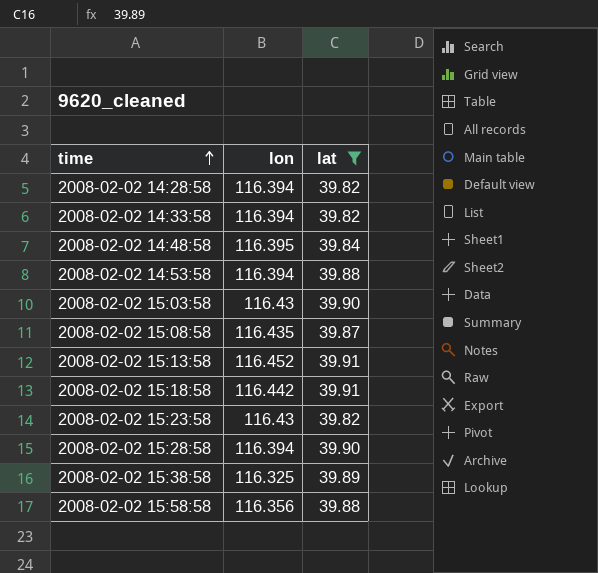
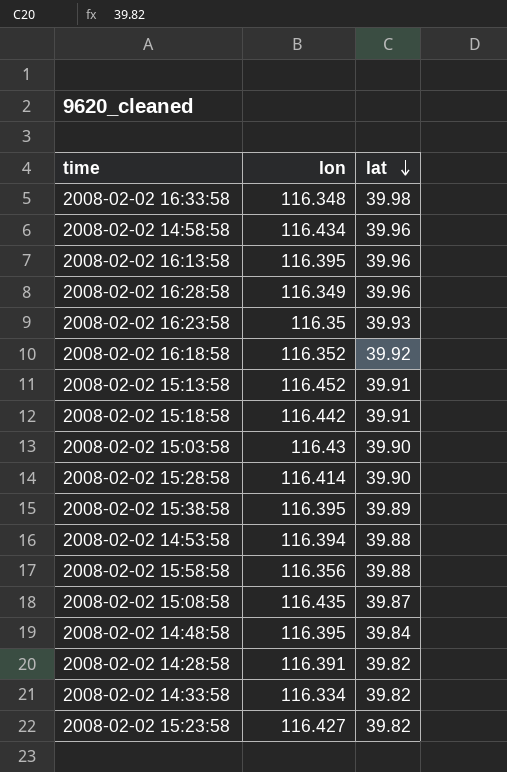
filter: lat <= 39.91 -> none
row order: time ascending -> lat descending
2008-02-02 15:28:58 | lon: 116.394 -> 116.414
2008-02-02 15:38:58 | lon: 116.325 -> 116.395
2008-02-02 14:28:58 | lon: 116.394 -> 116.391
2008-02-02 14:33:58 | lon: 116.394 -> 116.334
2008-02-02 15:23:58 | lon: 116.43 -> 116.427

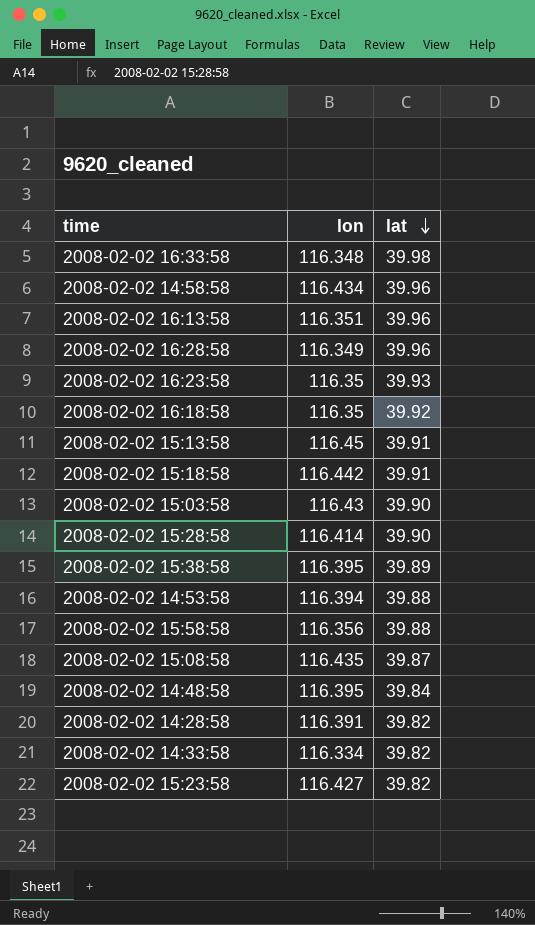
2008-02-02 16:13:58 | lon: 116.395 -> 116.351
2008-02-02 16:18:58 | lon: 116.352 -> 116.35
2008-02-02 15:13:58 | lon: 116.452 -> 116.45

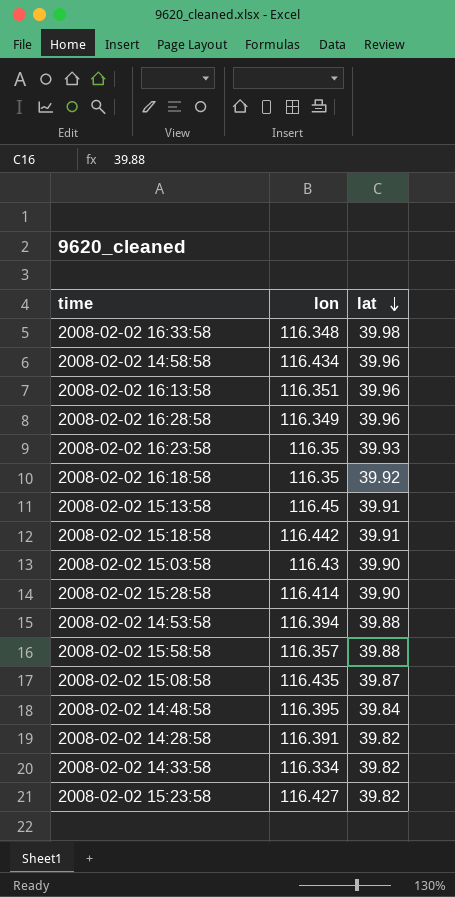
row 2008-02-02 15:38:58: 116.395 | 39.89 -> none
2008-02-02 15:58:58 | lon: 116.356 -> 116.357

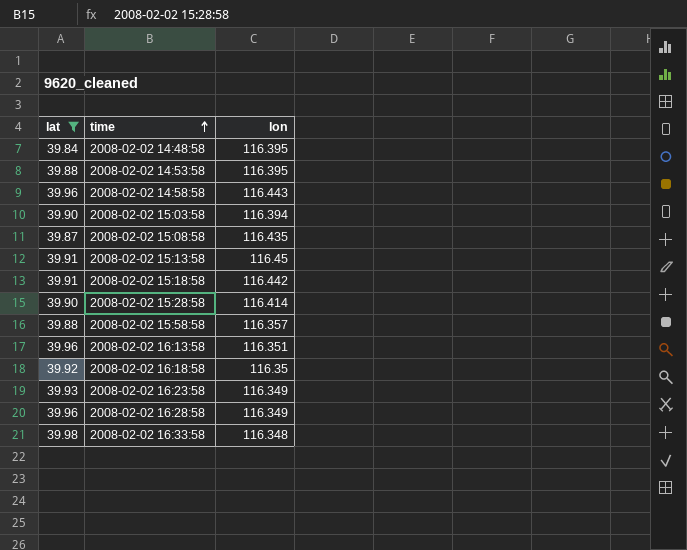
filter: none -> lat != 39.82
row order: lat descending -> time ascending
column lat | position: 3 -> 1
2008-02-02 14:53:58 | lon: 116.394 -> 116.395
2008-02-02 14:58:58 | lon: 116.434 -> 116.443
2008-02-02 15:03:58 | lon: 116.43 -> 116.394
2008-02-02 16:23:58 | lon: 116.35 -> 116.349

